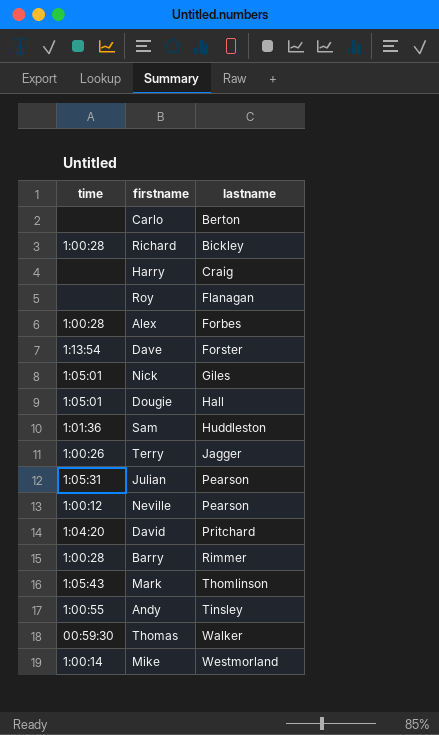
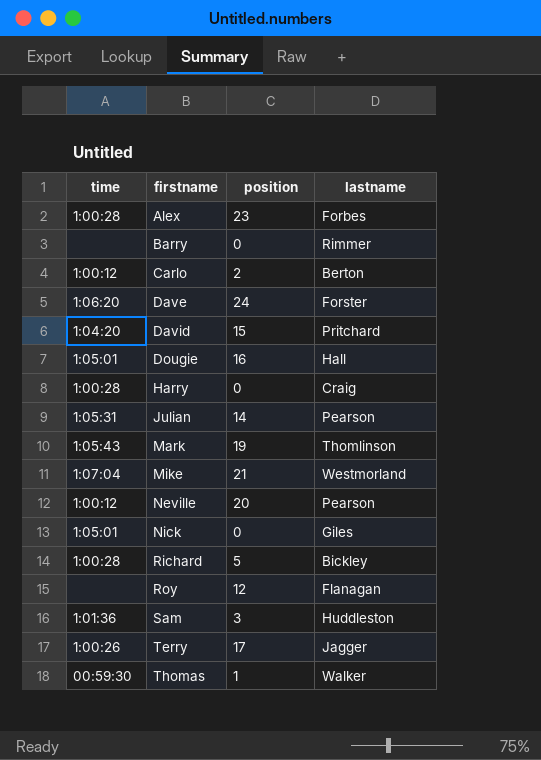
row order: lastname ascending -> firstname ascending
column position | position: none -> 3
row Andy: 1:00:55 | Tinsley -> none
Barry | time: 1:00:28 -> none
Carlo | time: none -> 1:00:12
Dave | time: 1:13:54 -> 1:06:20
Harry | time: none -> 1:00:28
Mike | time: 1:00:14 -> 1:07:04

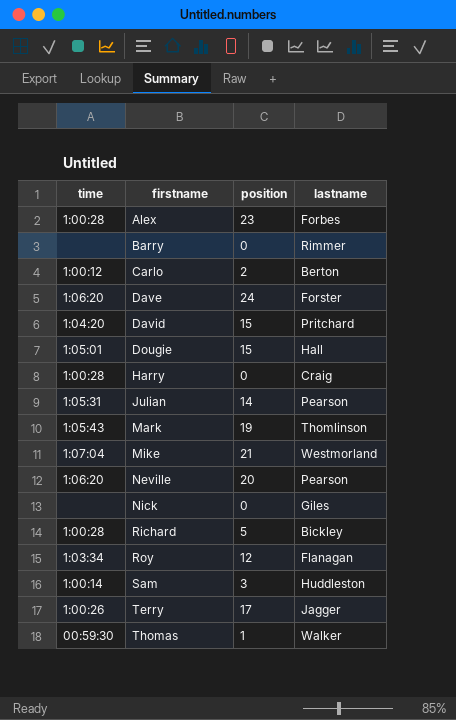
Dougie | position: 16 -> 15
Neville | time: 1:00:12 -> 1:06:20
Nick | time: 1:05:01 -> none
Roy | time: none -> 1:03:34
Sam | time: 1:01:36 -> 1:00:14

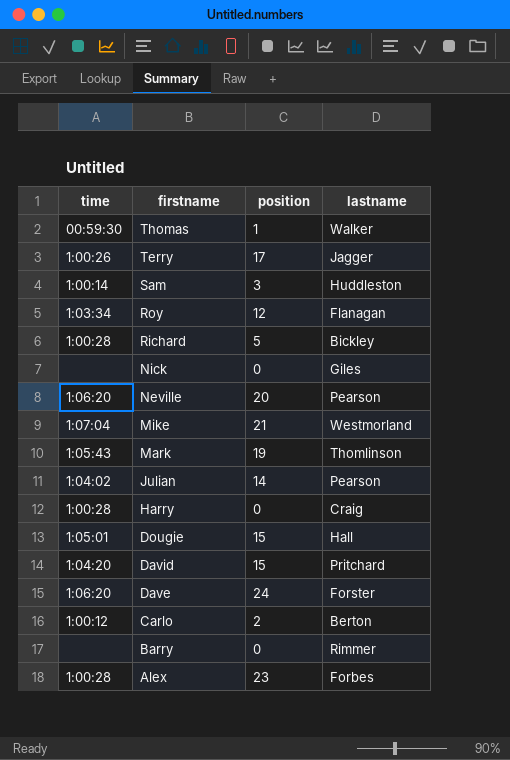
row order: firstname ascending -> firstname descending
Julian | time: 1:05:31 -> 1:04:02

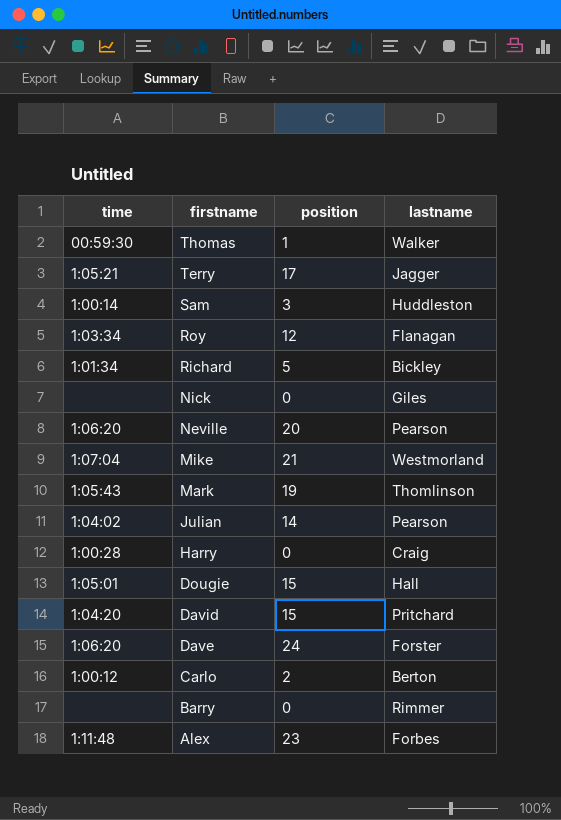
Terry | time: 1:00:26 -> 1:05:21
Richard | time: 1:00:28 -> 1:01:34
Alex | time: 1:00:28 -> 1:11:48

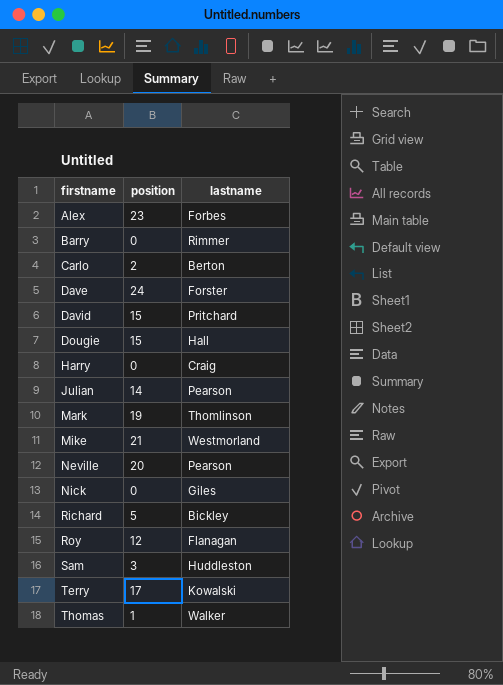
row order: firstname descending -> firstname ascending
column time | position: 1 -> none
Terry | lastname: Jagger -> Kowalski

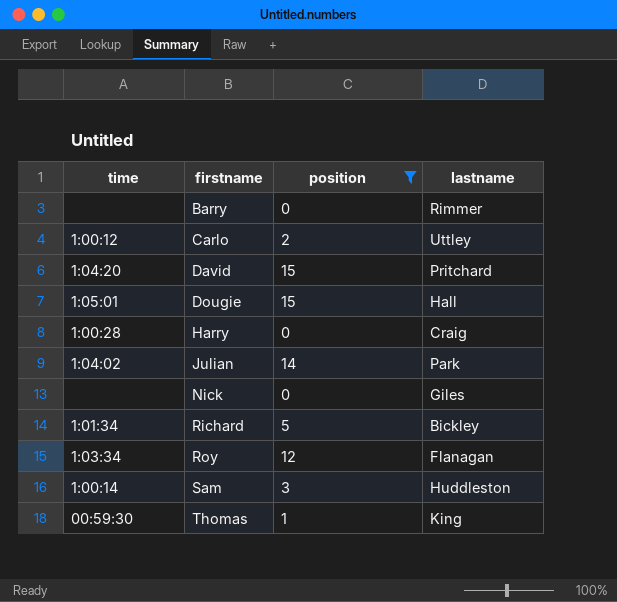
filter: none -> position <= 15
column time | position: none -> 1
Carlo | lastname: Berton -> Uttley
Julian | lastname: Pearson -> Park
Thomas | lastname: Walker -> King

